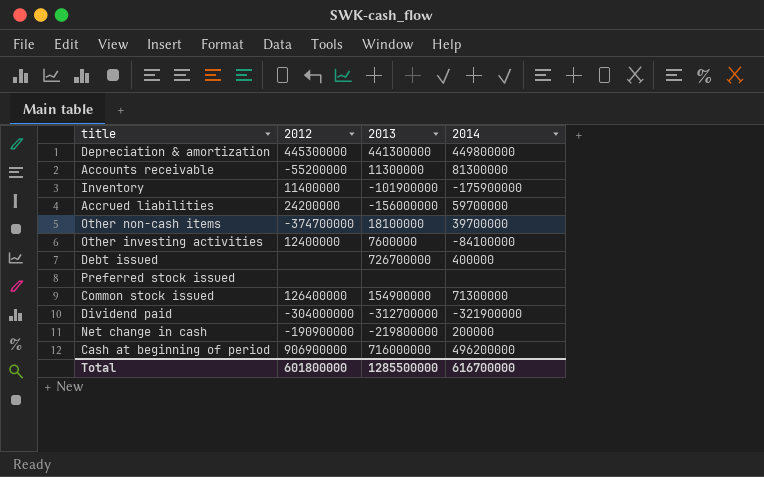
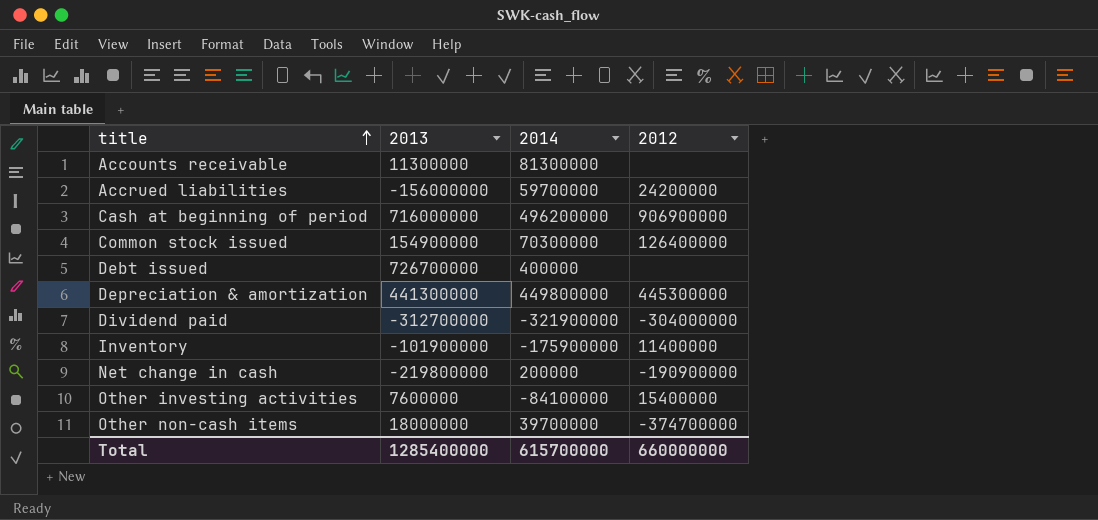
row order: none -> title ascending
column 2012 | position: 2 -> 4
row Preferred stock issued: none | none | none -> none
Accounts receivable | 2012: -55200000 -> none
Common stock issued | 2014: 71300000 -> 70300000
Other investing activities | 2012: 12400000 -> 15400000
Other non-cash items | 2013: 18100000 -> 18000000
Total | 2013: 1285500000 -> 1285400000
Total | 2014: 616700000 -> 615700000
Total | 2012: 601800000 -> 660000000

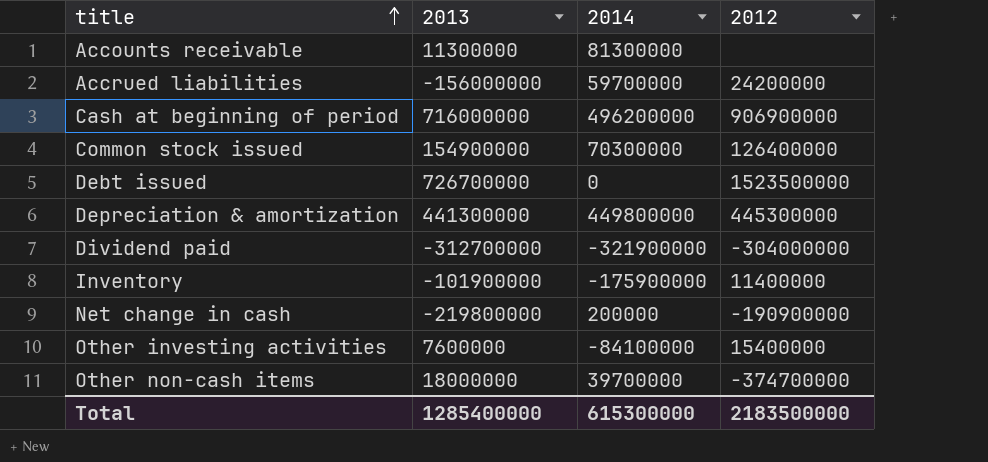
Debt issued | 2014: 400000 -> 0
Debt issued | 2012: none -> 1523500000
Total | 2014: 615700000 -> 615300000
Total | 2012: 660000000 -> 2183500000

